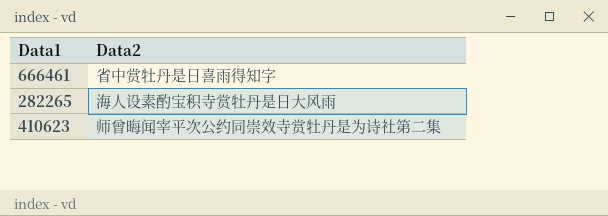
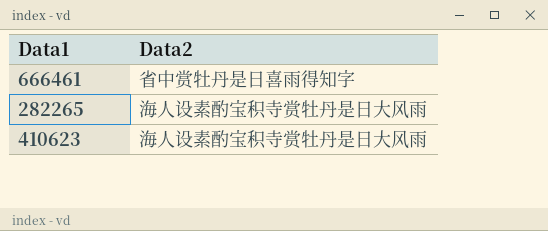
410623 | Data2: 师曾晦闻宰平次公约同崇效寺赏牡丹是为诗社第二集 -> 海人设素酌宝积寺赏牡丹是日大风雨

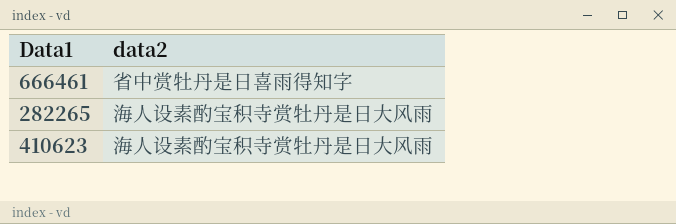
column name: Data2 -> data2

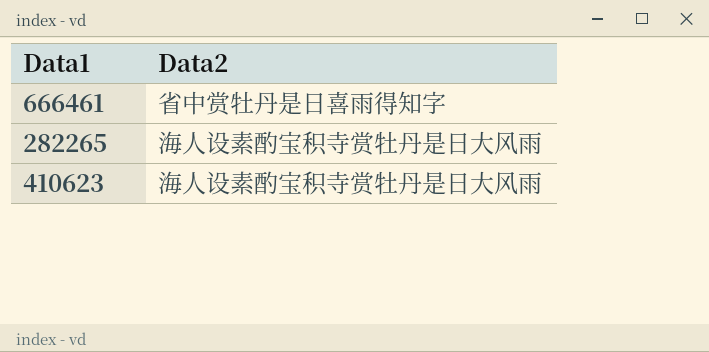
column name: data2 -> Data2

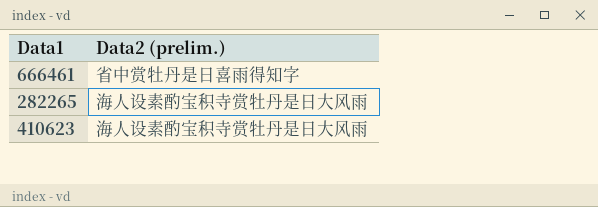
column name: Data2 -> Data2 (prelim.)

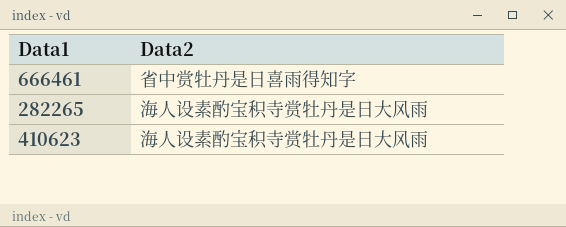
column name: Data2 (prelim.) -> Data2

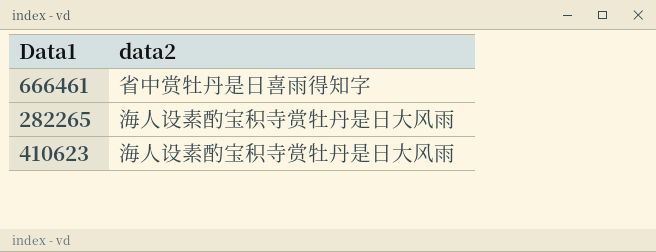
column name: Data2 -> data2

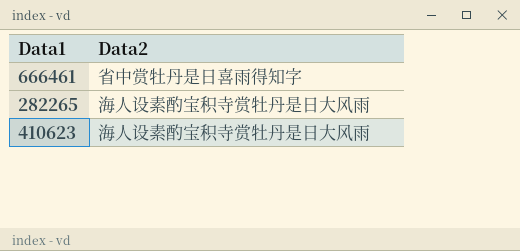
column name: data2 -> Data2

